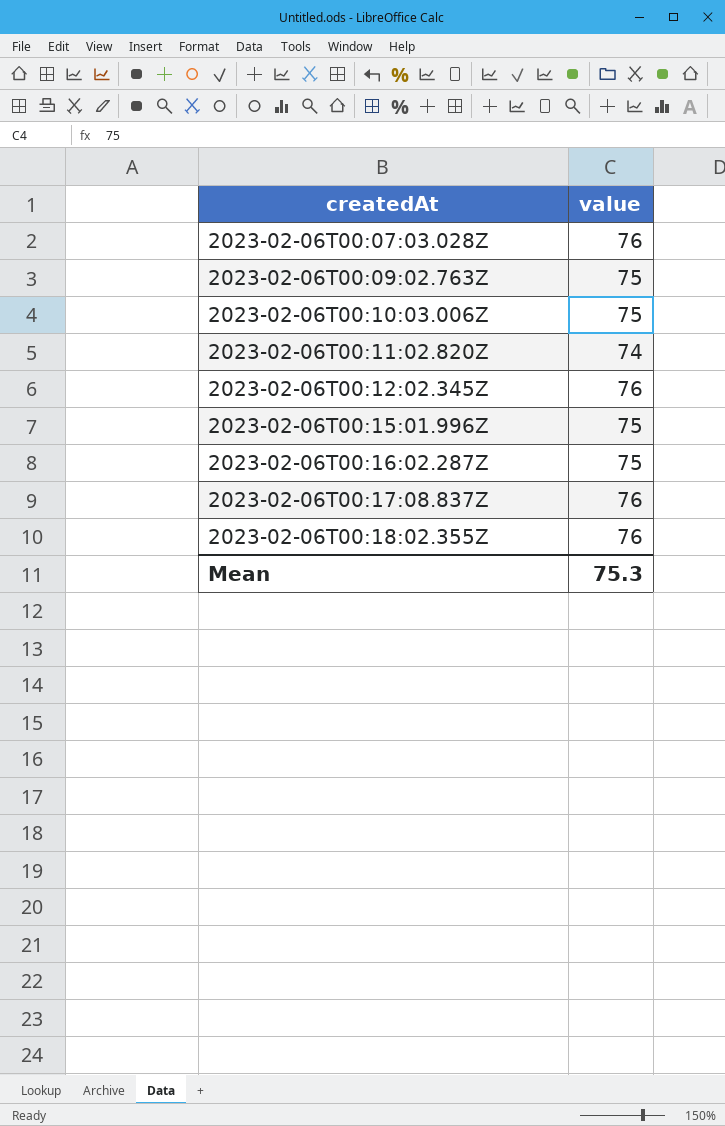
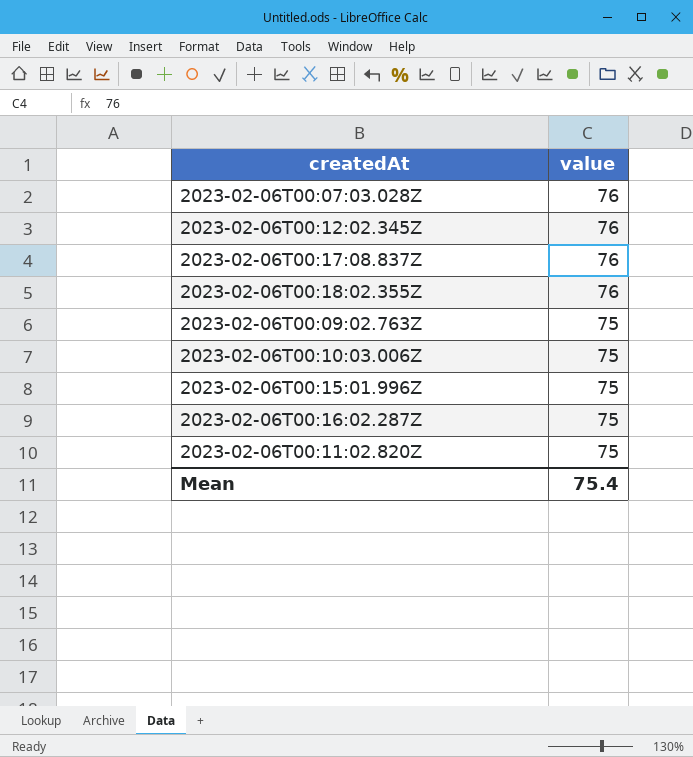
row order: createdAt ascending -> value descending
2023-02-06T00:11:02.820Z | value: 74 -> 75
Mean | value: 75.3 -> 75.4

